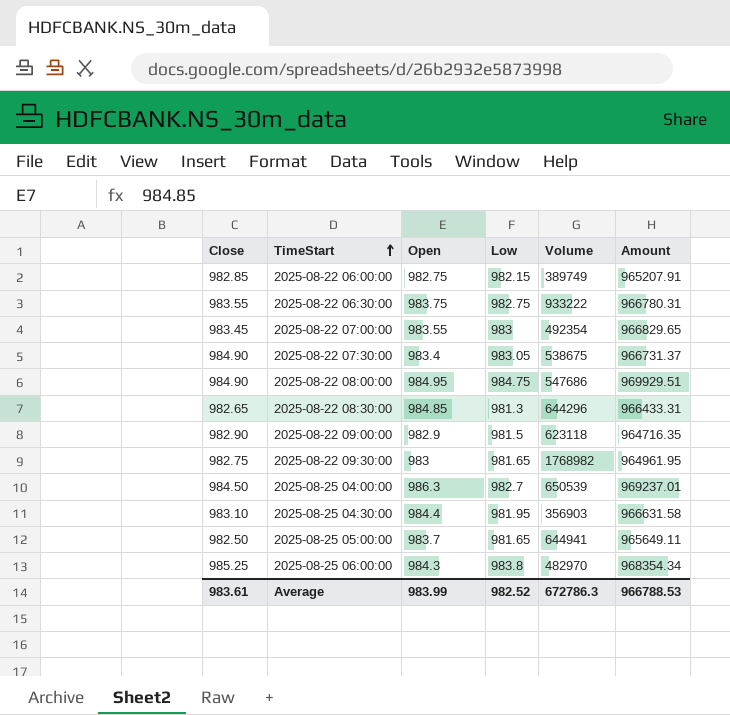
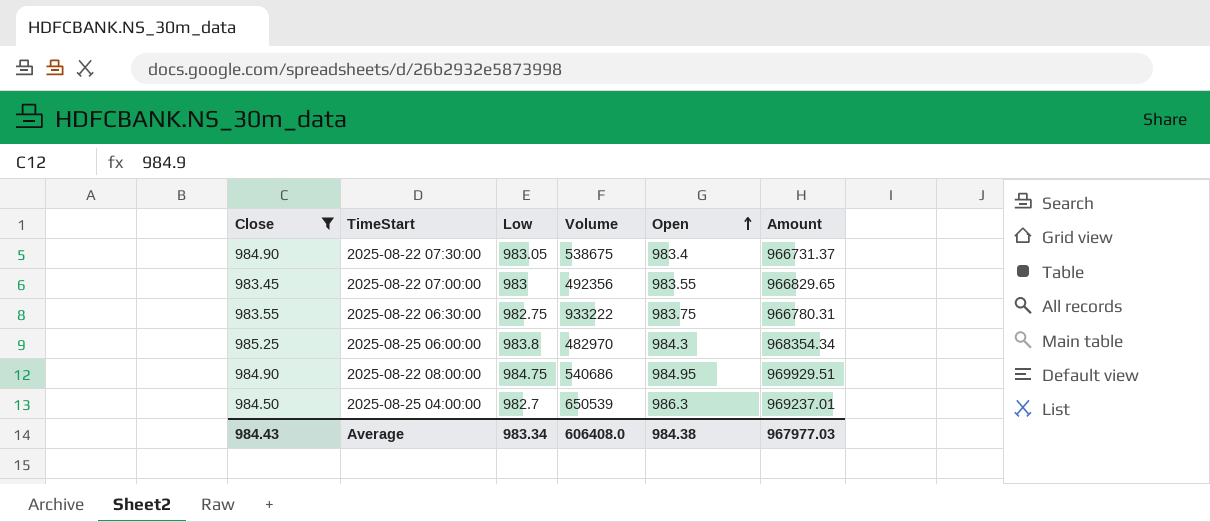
filter: none -> Close >= 983.45
row order: TimeStart ascending -> Open ascending
column Open | position: 3 -> 5
2025-08-22 07:00:00 | Volume: 492354 -> 492356
2025-08-22 08:00:00 | Volume: 547686 -> 540686
Average | Close: 983.61 -> 984.43
Average | Low: 982.52 -> 983.34
Average | Volume: 672786.3 -> 606408.0
Average | Open: 983.99 -> 984.38
Average | Amount: 966788.53 -> 967977.03

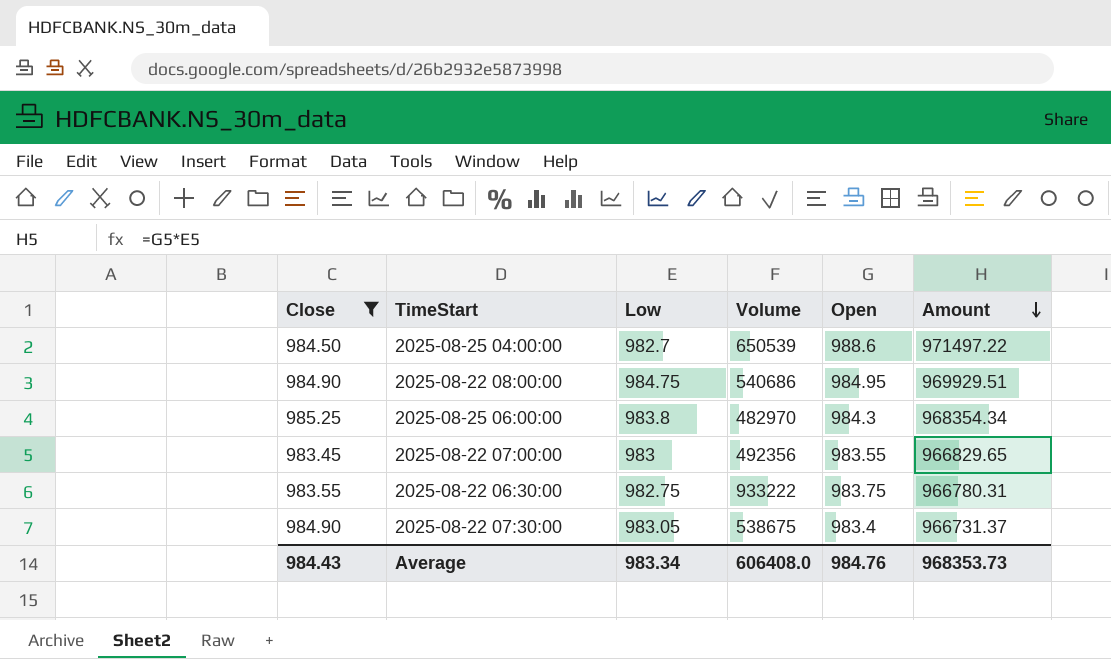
row order: Open ascending -> Amount descending
2025-08-25 04:00:00 | Open: 986.3 -> 988.6
2025-08-25 04:00:00 | Amount: 969237.01 -> 971497.22
Average | Open: 984.38 -> 984.76
Average | Amount: 967977.03 -> 968353.73

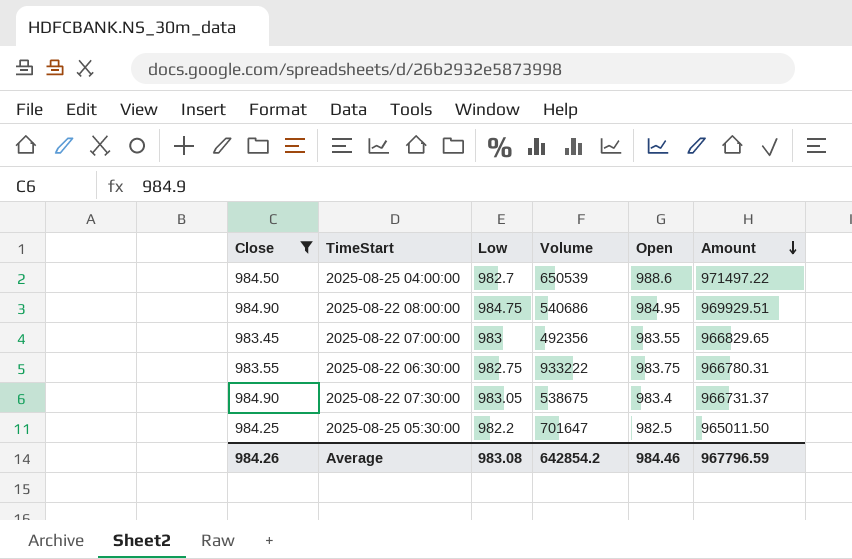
row 2025-08-25 06:00:00: 985.25 | 983.8 | 482970 | 984.3 | 968354.34 -> none
row 2025-08-25 05:30:00: none -> 984.25 | 982.2 | 701647 | 982.5 | 965011.50
Average | Close: 984.43 -> 984.26
Average | Low: 983.34 -> 983.08
Average | Volume: 606408.0 -> 642854.2
Average | Open: 984.76 -> 984.46
Average | Amount: 968353.73 -> 967796.59

